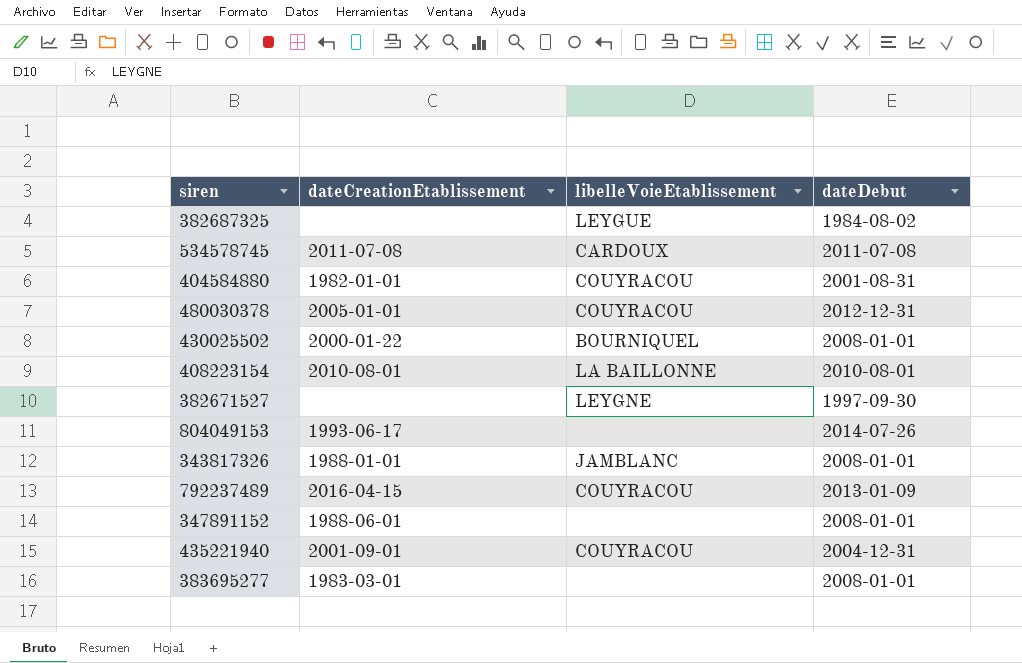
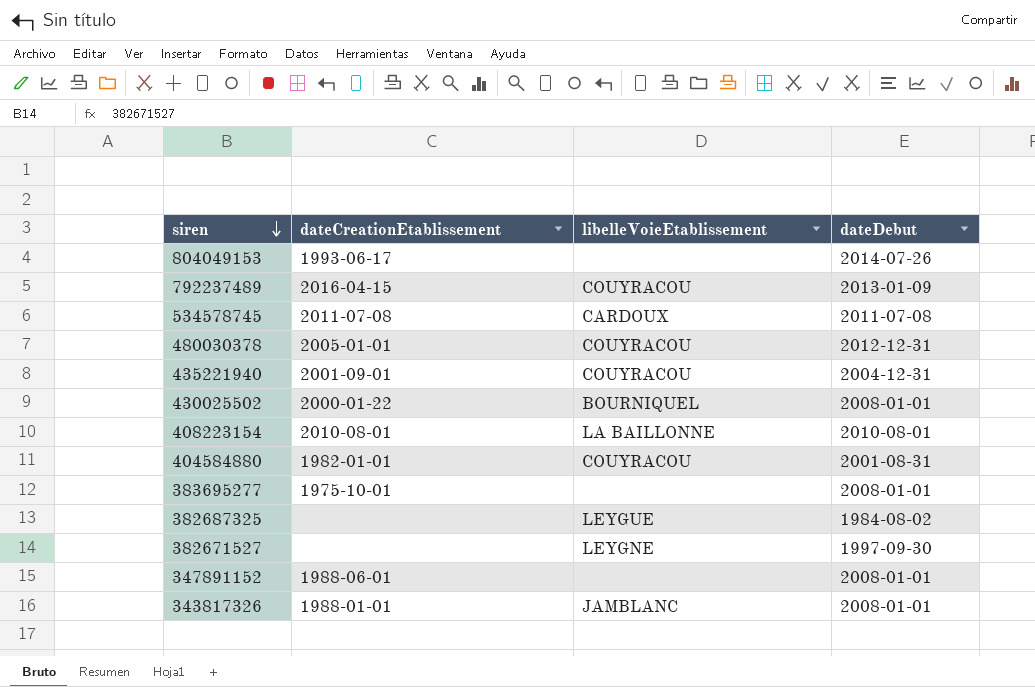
row order: none -> siren descending
383695277 | dateCreationEtablissement: 1983-03-01 -> 1975-10-01

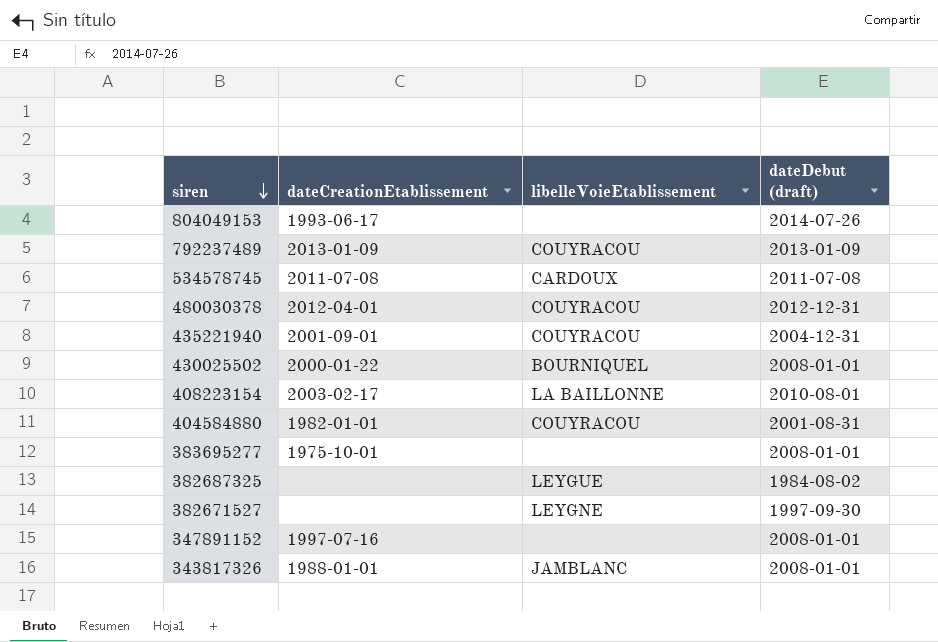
column name: dateDebut -> dateDebut (draft)
792237489 | dateCreationEtablissement: 2016-04-15 -> 2013-01-09
480030378 | dateCreationEtablissement: 2005-01-01 -> 2012-04-01
408223154 | dateCreationEtablissement: 2010-08-01 -> 2003-02-17
347891152 | dateCreationEtablissement: 1988-06-01 -> 1997-07-16

